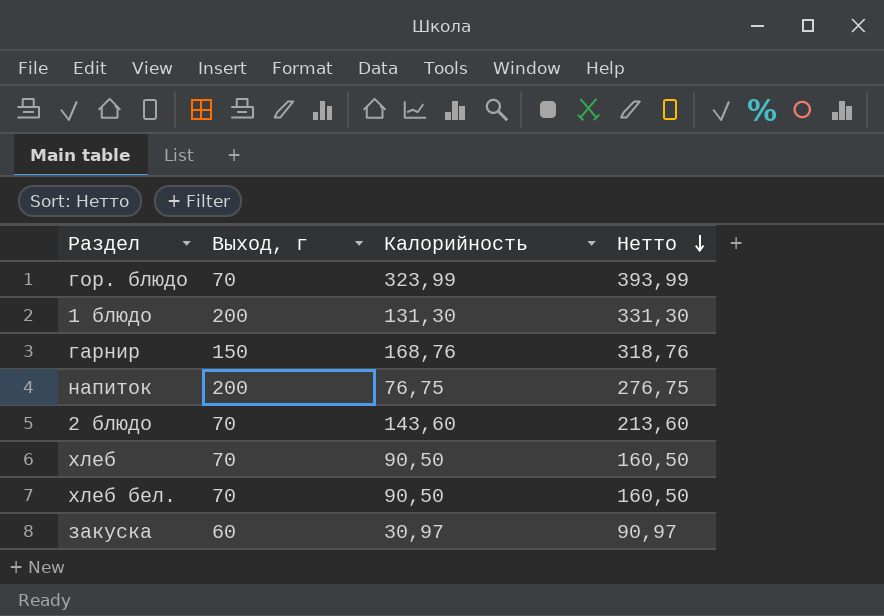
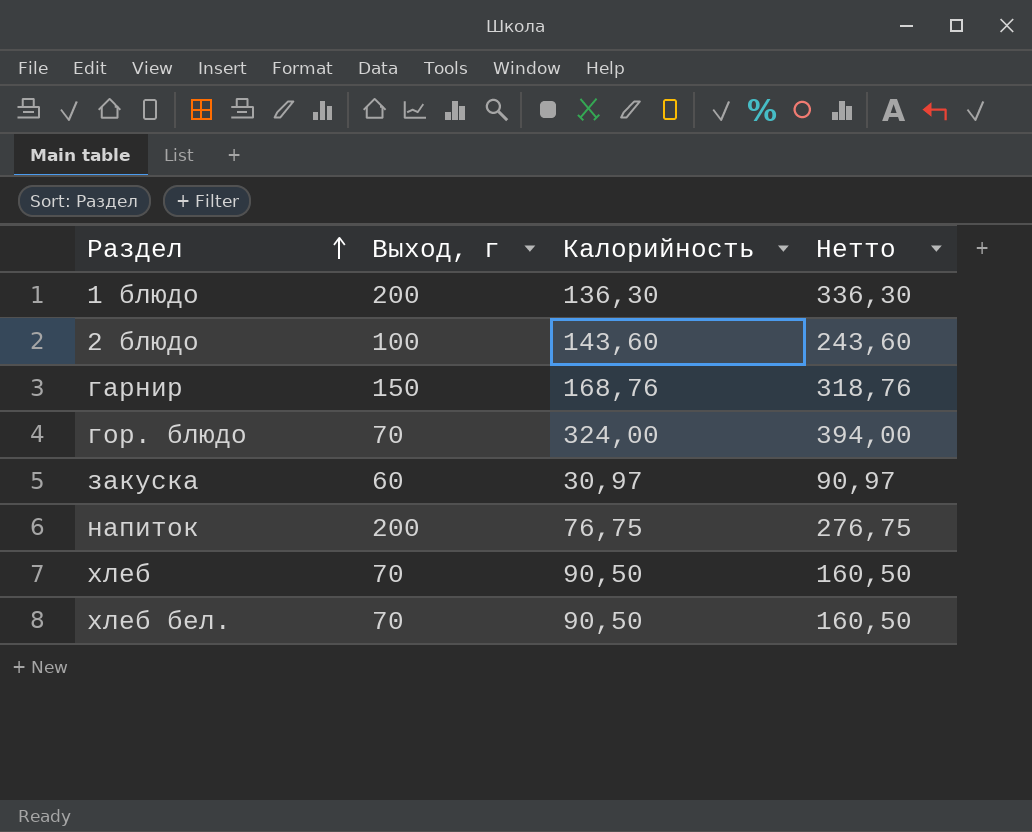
row order: Нетто descending -> Раздел ascending
1 блюдо | Калорийность: 131,30 -> 136,30
1 блюдо | Нетто: 331,30 -> 336,30
2 блюдо | Выход, г: 70 -> 100
2 блюдо | Нетто: 213,60 -> 243,60
гор. блюдо | Калорийность: 323,99 -> 324,00
гор. блюдо | Нетто: 393,99 -> 394,00

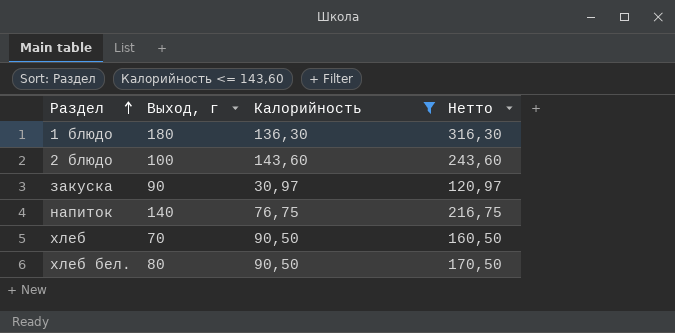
filter: none -> Калорийность <= 143,60
1 блюдо | Выход, г: 200 -> 180
1 блюдо | Нетто: 336,30 -> 316,30
закуска | Выход, г: 60 -> 90
закуска | Нетто: 90,97 -> 120,97
напиток | Выход, г: 200 -> 140
напиток | Нетто: 276,75 -> 216,75
хлеб бел. | Выход, г: 70 -> 80
хлеб бел. | Нетто: 160,50 -> 170,50

